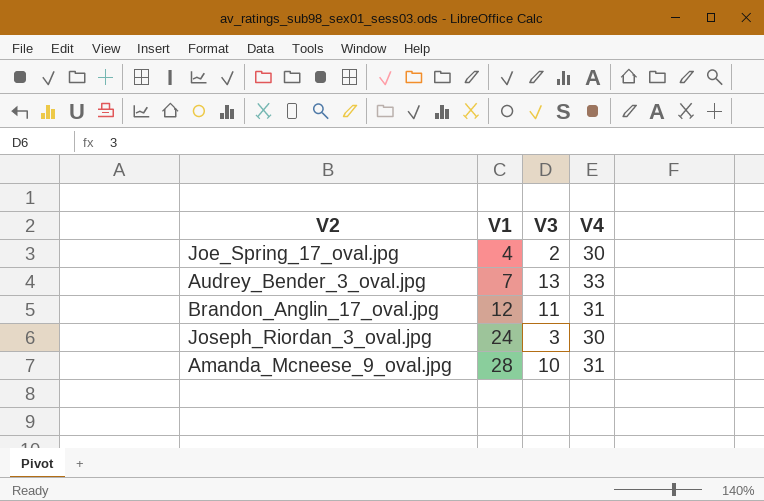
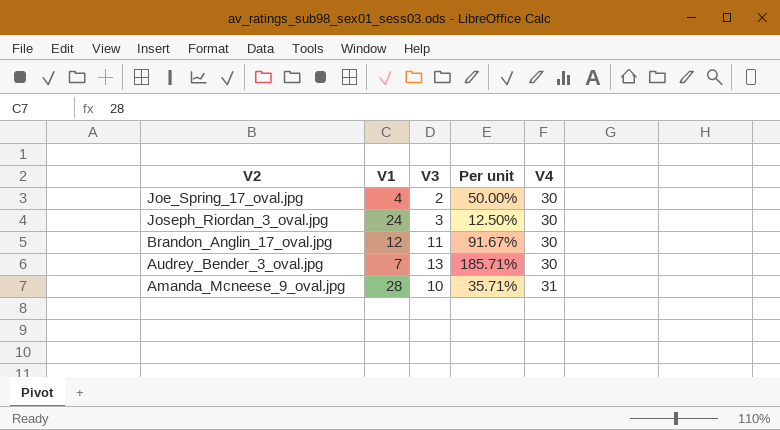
row order: V1 ascending -> V4 ascending
column Per unit | formula: none -> [V3] / [V1]
Brandon_Anglin_17_oval.jpg | V4: 31 -> 30
Audrey_Bender_3_oval.jpg | V4: 33 -> 30

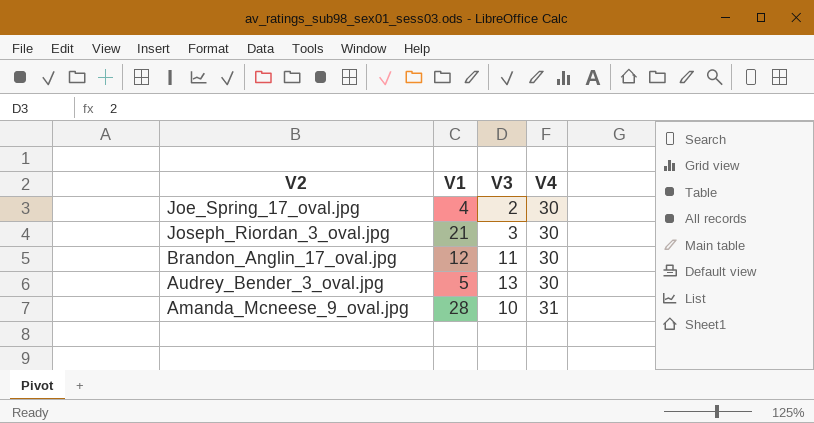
column Per unit | formula: [V3] / [V1] -> none
Joseph_Riordan_3_oval.jpg | V1: 24 -> 21
Audrey_Bender_3_oval.jpg | V1: 7 -> 5

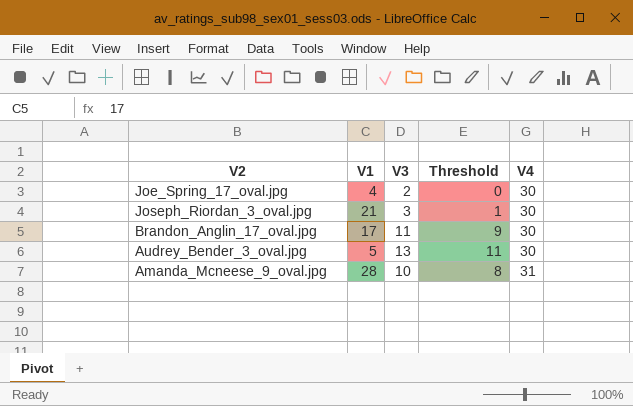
column Threshold | formula: none -> [V3] - 2
Brandon_Anglin_17_oval.jpg | V1: 12 -> 17

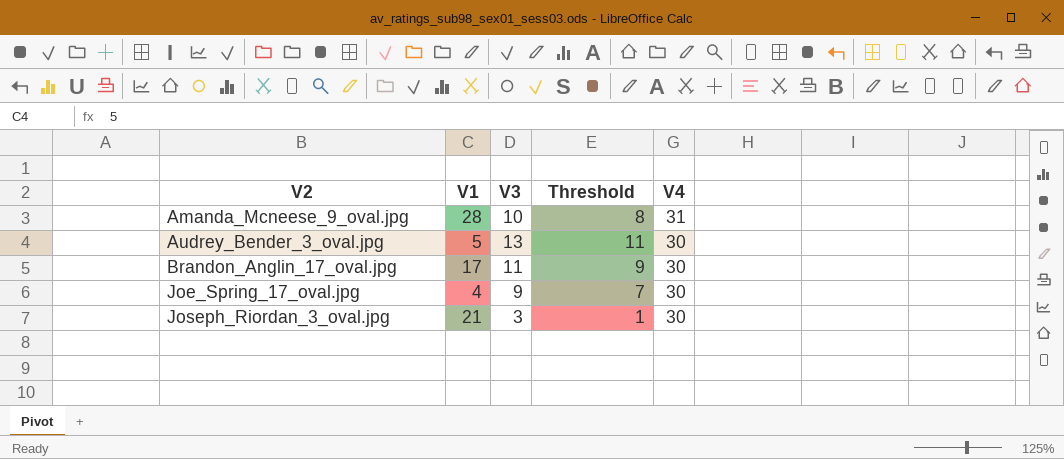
row order: V4 ascending -> V2 ascending
Joe_Spring_17_oval.jpg | V3: 2 -> 9
Joe_Spring_17_oval.jpg | Threshold: 0 -> 7

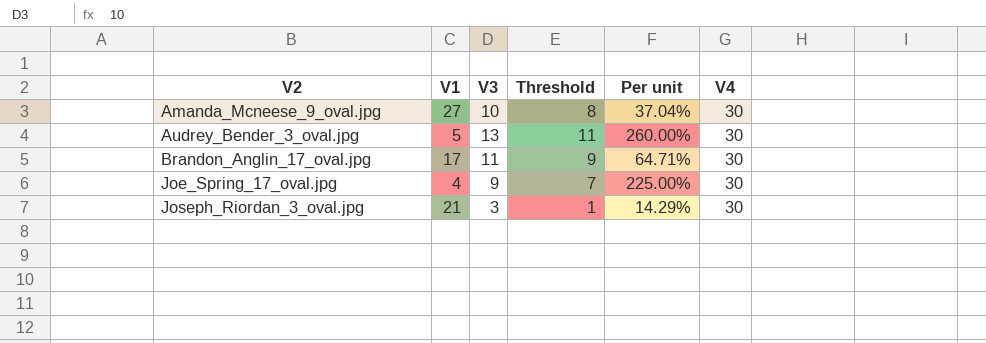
column Per unit | formula: none -> [V3] / [V1]
Amanda_Mcneese_9_oval.jpg | V1: 28 -> 27
Amanda_Mcneese_9_oval.jpg | V4: 31 -> 30

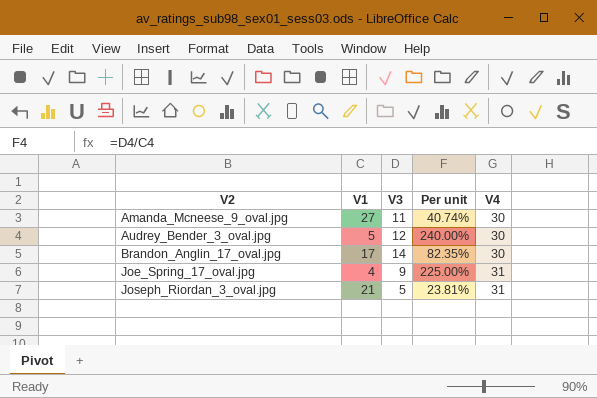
column Threshold | formula: [V3] - 2 -> none
Amanda_Mcneese_9_oval.jpg | V3: 10 -> 11
Amanda_Mcneese_9_oval.jpg | Per unit: 37.04% -> 40.74%
Audrey_Bender_3_oval.jpg | V3: 13 -> 12
Audrey_Bender_3_oval.jpg | Per unit: 260.00% -> 240.00%
Brandon_Anglin_17_oval.jpg | V3: 11 -> 14
Brandon_Anglin_17_oval.jpg | Per unit: 64.71% -> 82.35%
Joe_Spring_17_oval.jpg | V4: 30 -> 31
Joseph_Riordan_3_oval.jpg | V3: 3 -> 5
Joseph_Riordan_3_oval.jpg | Per unit: 14.29% -> 23.81%
Joseph_Riordan_3_oval.jpg | V4: 30 -> 31

